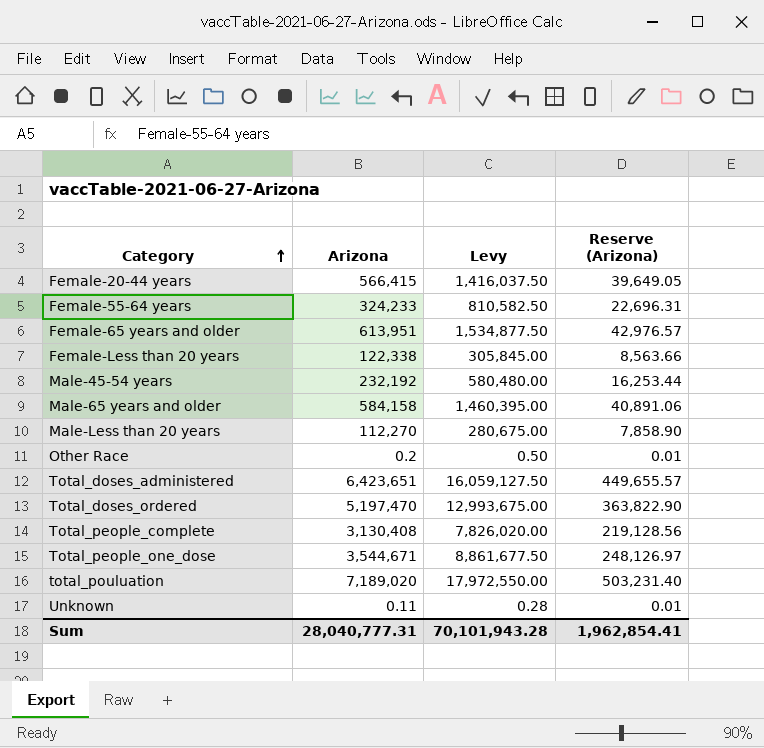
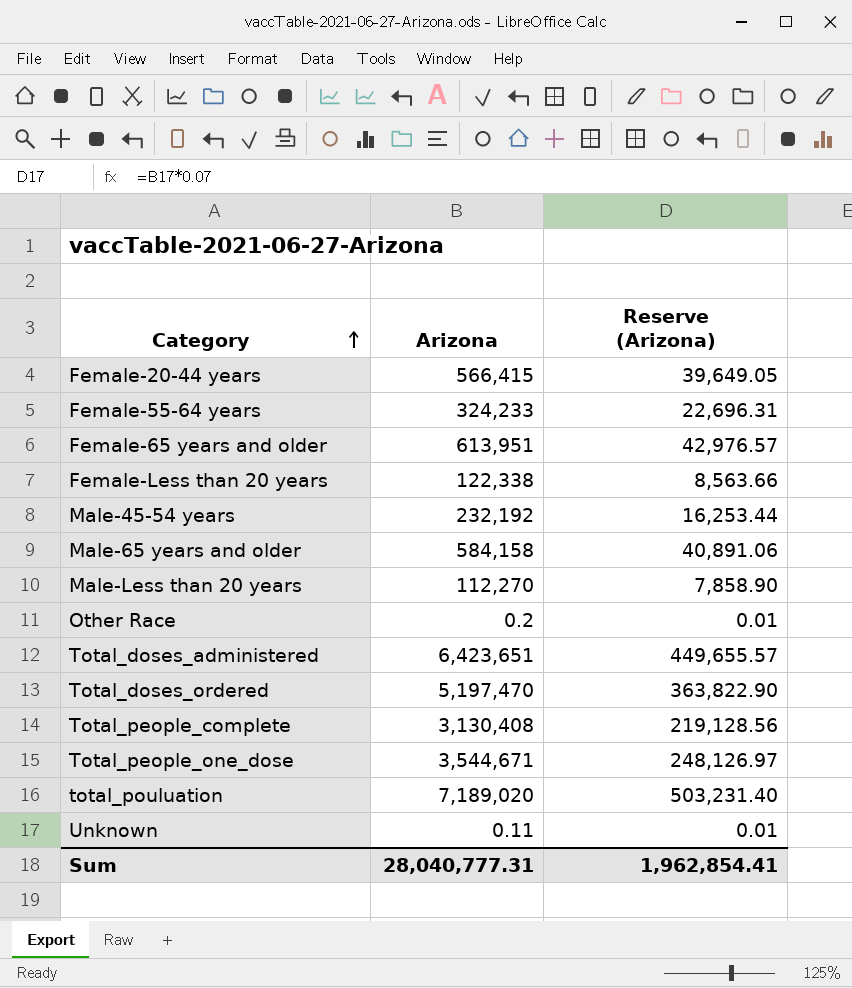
column Levy | formula: [Arizona] * 2.5 -> none

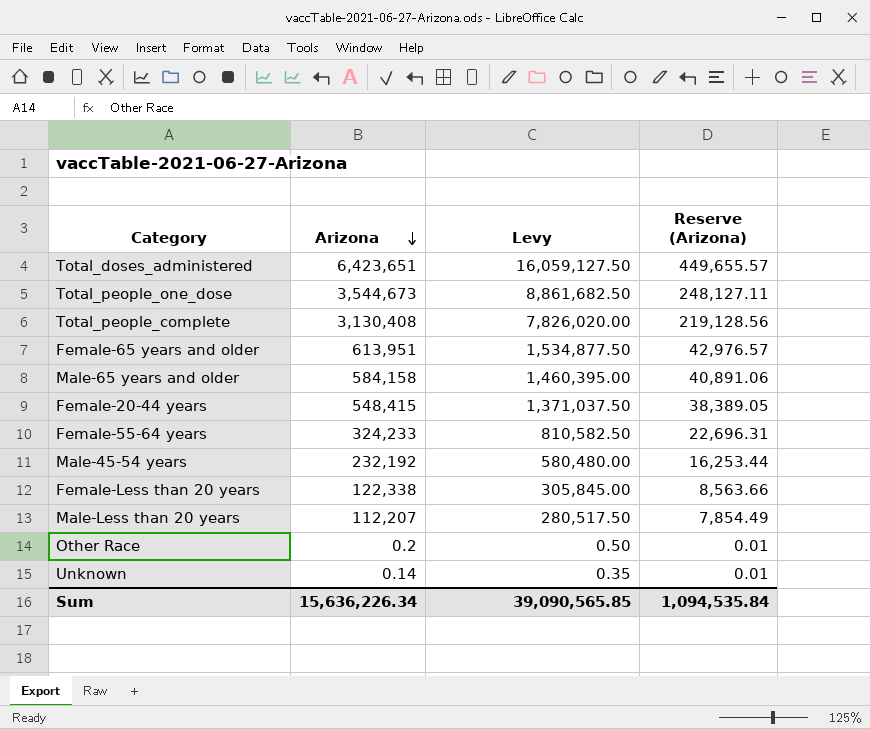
row order: Category ascending -> Arizona descending
column Levy | formula: none -> [Arizona] * 2.5
row Total_doses_ordered: 5,197,470 | 363,822.90 -> none
row total_pouluation: 7,189,020 | 503,231.40 -> none
Total_people_one_dose | Arizona: 3,544,671 -> 3,544,673
Total_people_one_dose | Reserve (Arizona): 248,126.97 -> 248,127.11
Female-20-44 years | Arizona: 566,415 -> 548,415
Female-20-44 years | Reserve (Arizona): 39,649.05 -> 38,389.05
Male-Less than 20 years | Arizona: 112,270 -> 112,207
Male-Less than 20 years | Reserve (Arizona): 7,858.90 -> 7,854.49
Unknown | Arizona: 0.11 -> 0.14
Sum | Arizona: 28,040,777.31 -> 15,636,226.34
Sum | Reserve (Arizona): 1,962,854.41 -> 1,094,535.84

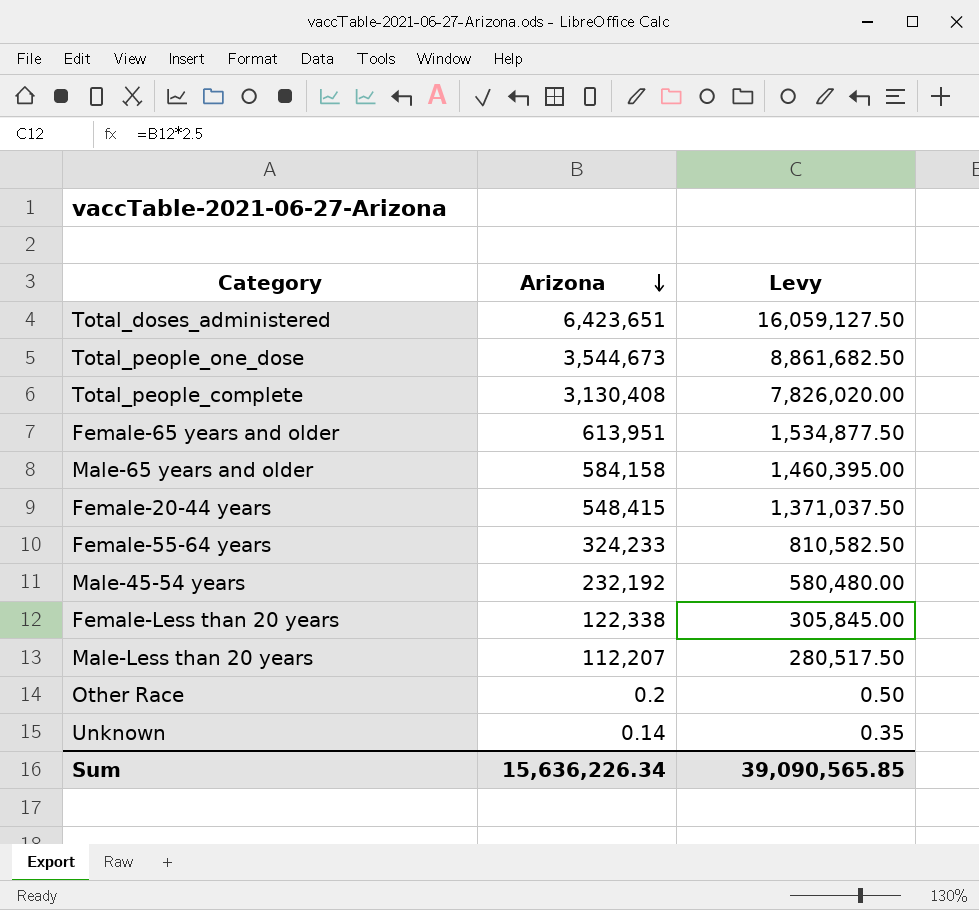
column Reserve (Arizona) | formula: [Arizona] * 0.07 -> none

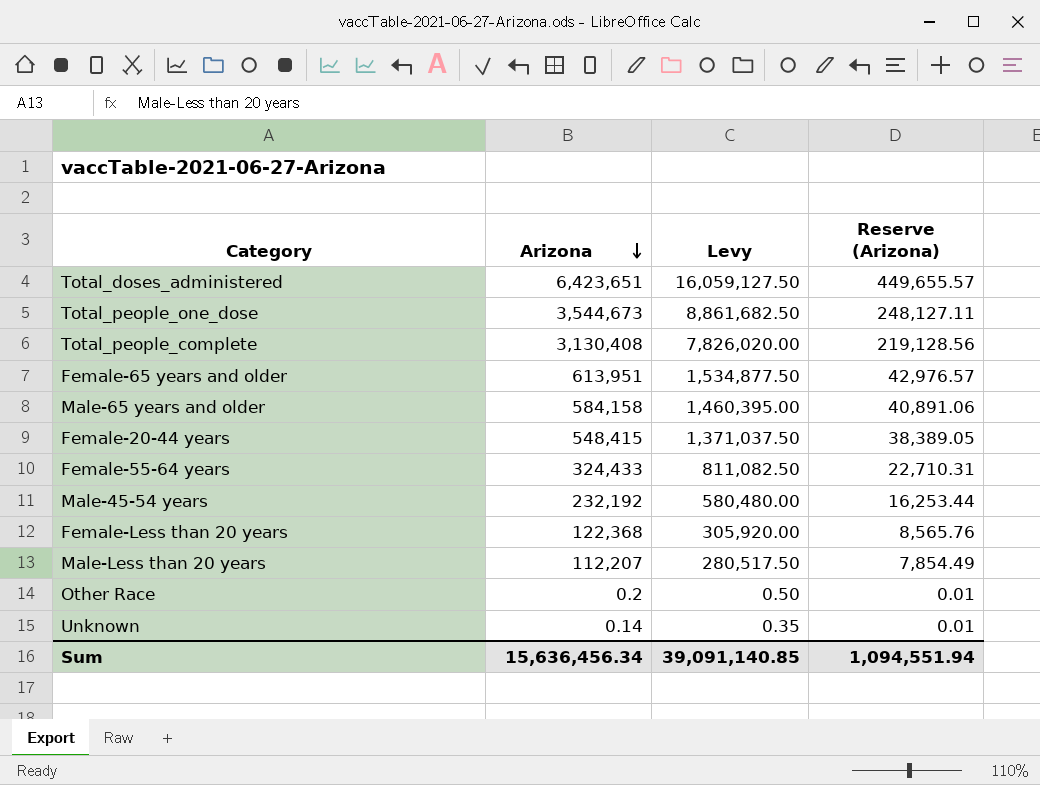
column Reserve (Arizona) | formula: none -> [Arizona] * 0.07
Female-55-64 years | Arizona: 324,233 -> 324,433
Female-55-64 years | Levy: 810,582.50 -> 811,082.50
Female-Less than 20 years | Arizona: 122,338 -> 122,368
Female-Less than 20 years | Levy: 305,845.00 -> 305,920.00
Sum | Arizona: 15,636,226.34 -> 15,636,456.34
Sum | Levy: 39,090,565.85 -> 39,091,140.85

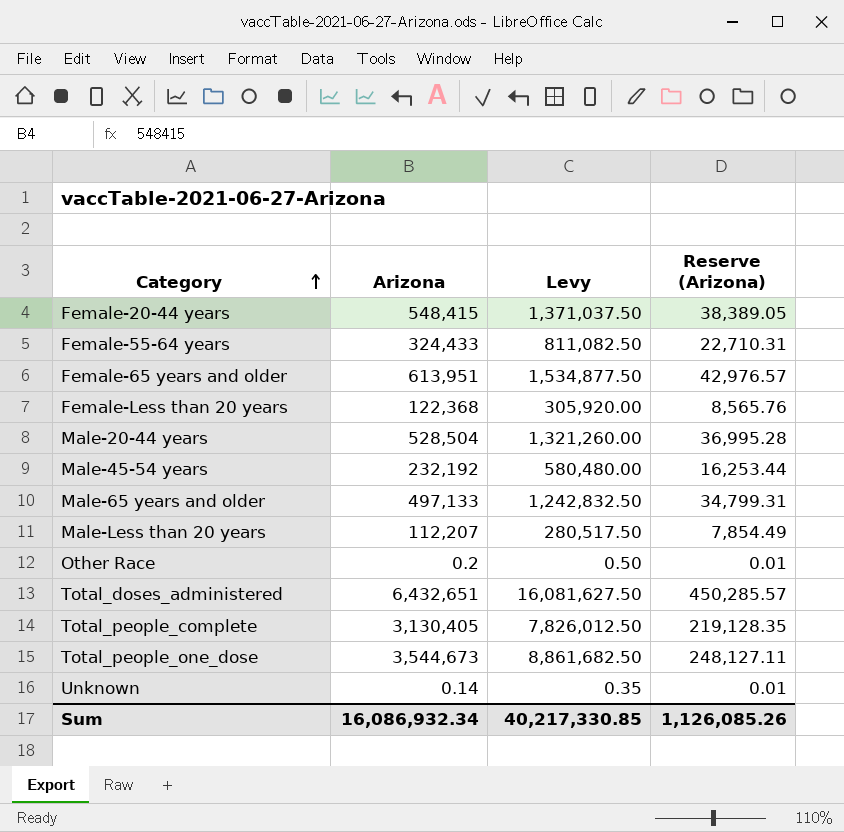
row order: Arizona descending -> Category ascending
row Male-20-44 years: none -> 528,504 | 1,321,260.00 | 36,995.28
Male-65 years and older | Arizona: 584,158 -> 497,133
Male-65 years and older | Levy: 1,460,395.00 -> 1,242,832.50
Male-65 years and older | Reserve (Arizona): 40,891.06 -> 34,799.31
Total_doses_administered | Arizona: 6,423,651 -> 6,432,651
Total_doses_administered | Levy: 16,059,127.50 -> 16,081,627.50
Total_doses_administered | Reserve (Arizona): 449,655.57 -> 450,285.57
Total_people_complete | Arizona: 3,130,408 -> 3,130,405
Total_people_complete | Levy: 7,826,020.00 -> 7,826,012.50
Total_people_complete | Reserve (Arizona): 219,128.56 -> 219,128.35
Sum | Arizona: 15,636,456.34 -> 16,086,932.34
Sum | Levy: 39,091,140.85 -> 40,217,330.85
Sum | Reserve (Arizona): 1,094,551.94 -> 1,126,085.26

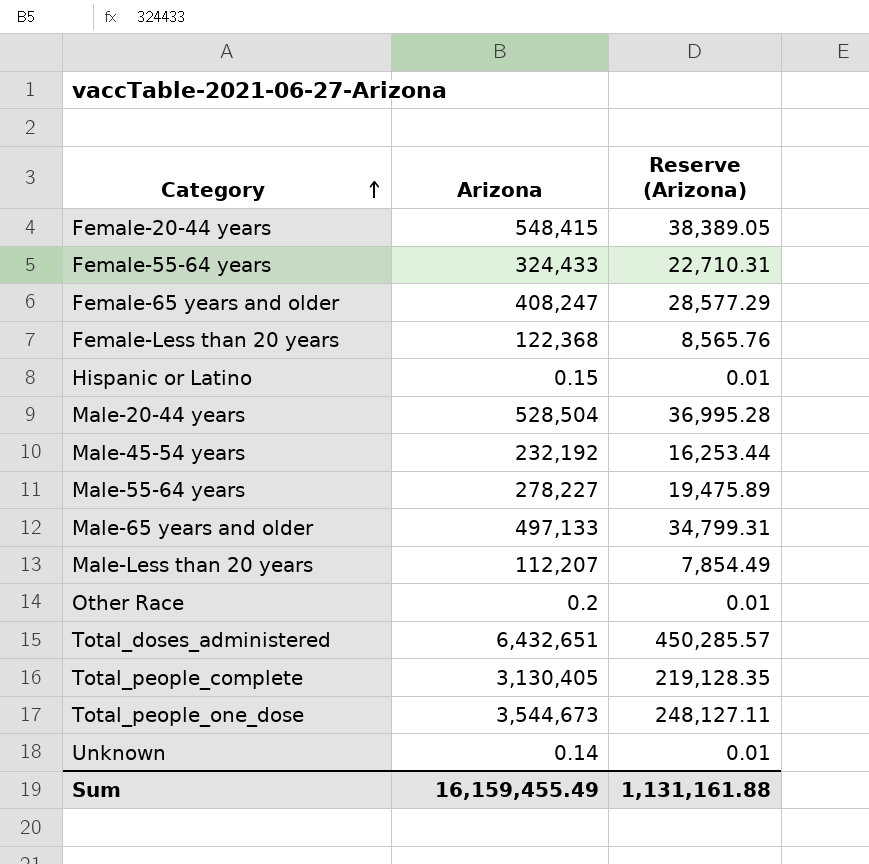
column Levy | formula: [Arizona] * 2.5 -> none
Female-65 years and older | Arizona: 613,951 -> 408,247
Female-65 years and older | Reserve (Arizona): 42,976.57 -> 28,577.29
row Hispanic or Latino: none -> 0.15 | 0.01
row Male-55-64 years: none -> 278,227 | 19,475.89
Sum | Arizona: 16,086,932.34 -> 16,159,455.49
Sum | Reserve (Arizona): 1,126,085.26 -> 1,131,161.88

